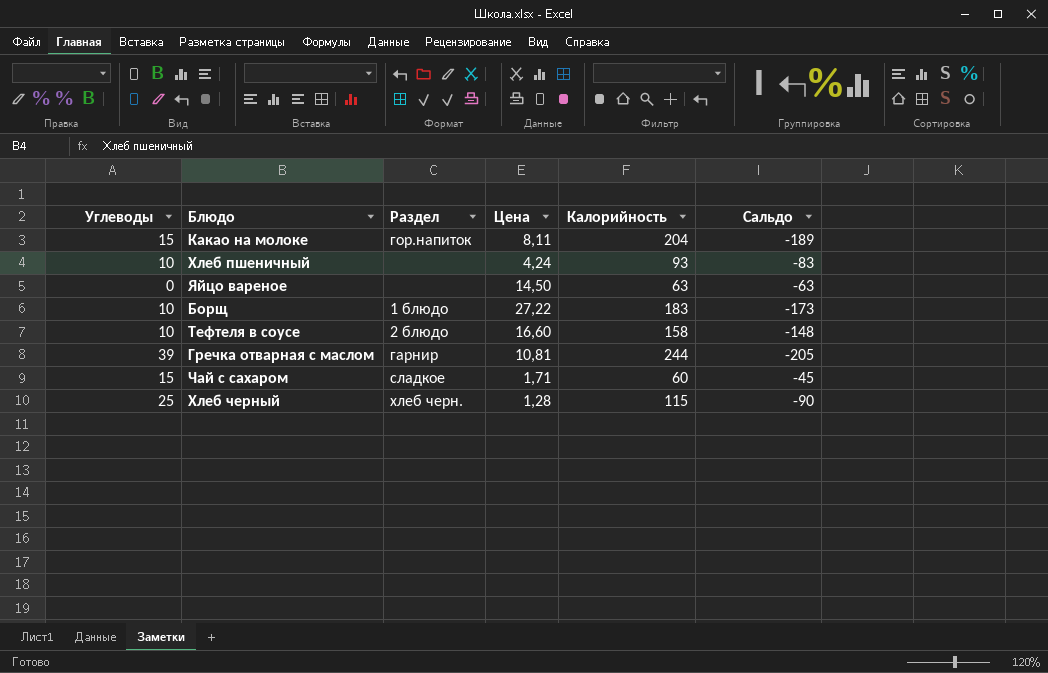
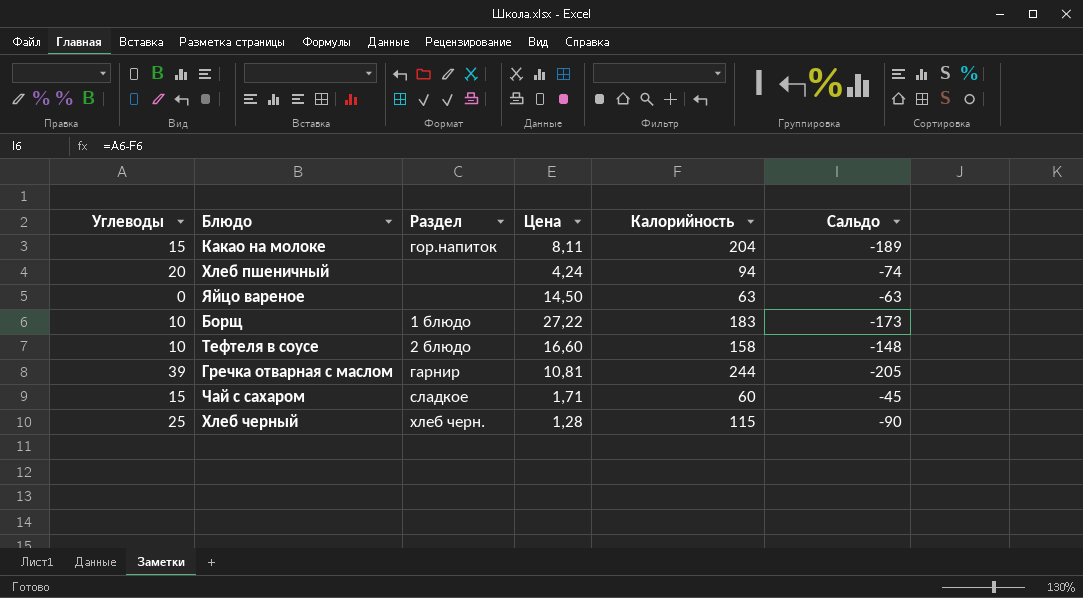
Хлеб пшеничный | Углеводы: 10 -> 20
Хлеб пшеничный | Калорийность: 93 -> 94
Хлеб пшеничный | Сальдо: -83 -> -74

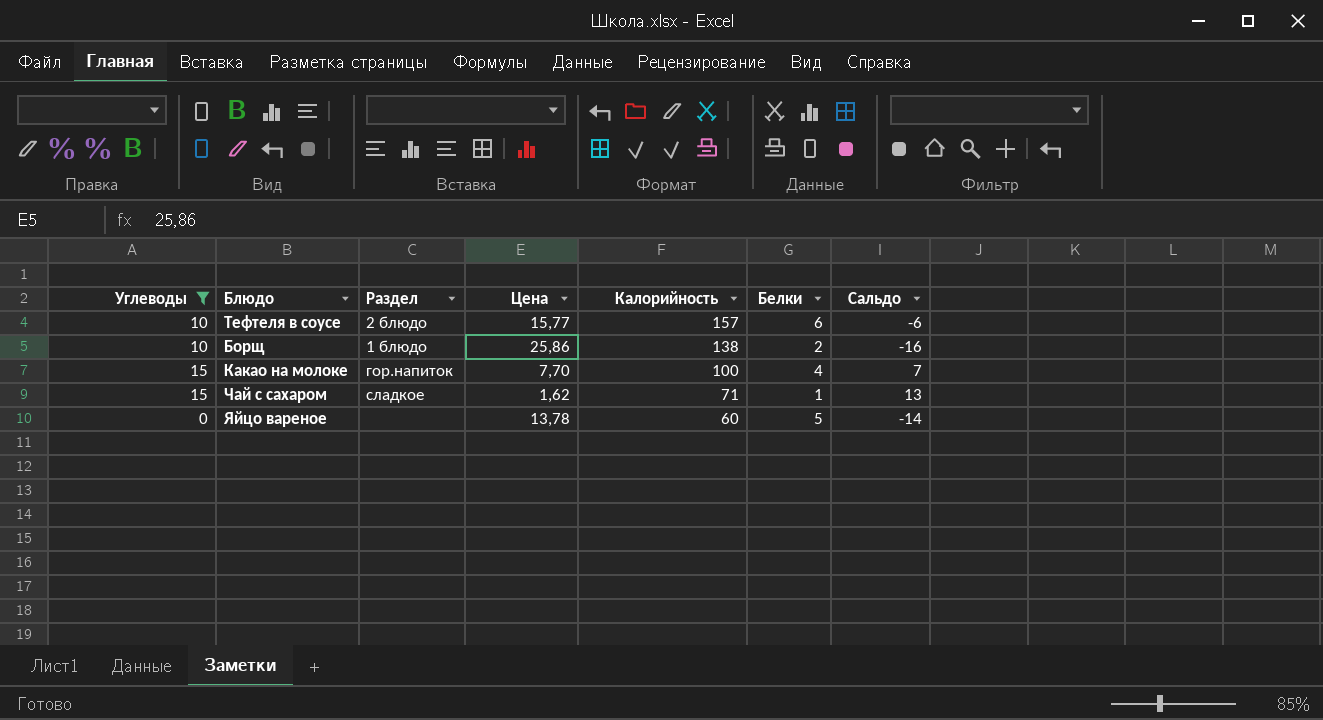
filter: none -> Углеводы <= 15
row order: none -> Калорийность descending
column Белки | position: none -> 6
column Сальдо | formula: [Углеводы] - [Калорийность] -> [Углеводы] - [Цена]
Тефтеля в соусе | Цена: 16,60 -> 15,77
Тефтеля в соусе | Калорийность: 158 -> 157
Борщ | Цена: 27,22 -> 25,86
Борщ | Калорийность: 183 -> 138
Какао на молоке | Цена: 8,11 -> 7,70
Какао на молоке | Калорийность: 204 -> 100
Чай с сахаром | Цена: 1,71 -> 1,62
Чай с сахаром | Калорийность: 60 -> 71
Яйцо вареное | Цена: 14,50 -> 13,78
Яйцо вареное | Калорийность: 63 -> 60

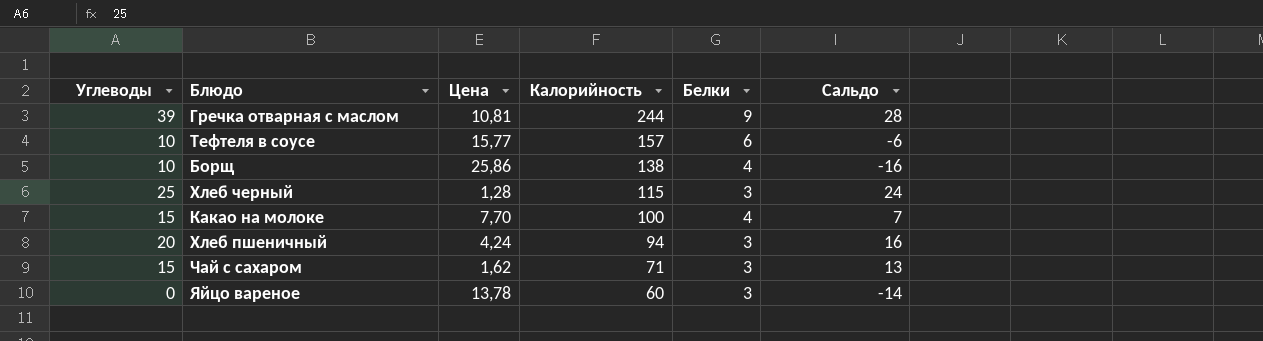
filter: Углеводы <= 15 -> none
column Раздел | position: 3 -> none
Борщ | Белки: 2 -> 4
Чай с сахаром | Белки: 1 -> 3
Яйцо вареное | Белки: 5 -> 3

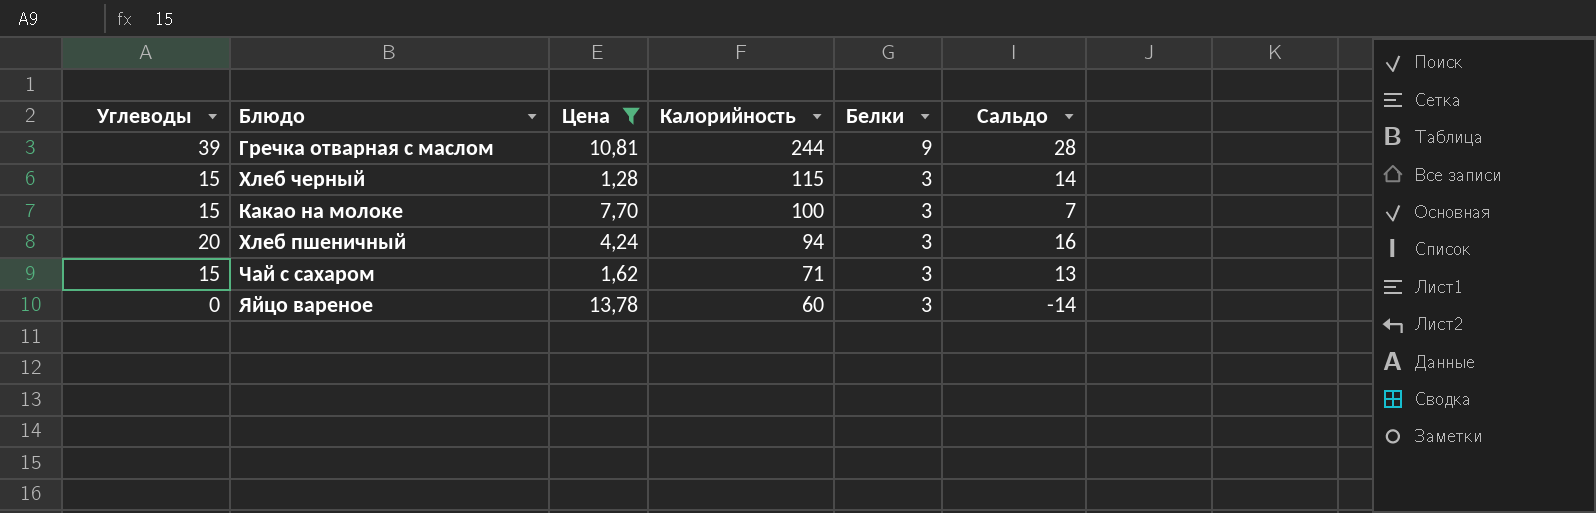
filter: none -> Цена <= 13,78
Хлеб черный | Углеводы: 25 -> 15
Хлеб черный | Сальдо: 24 -> 14
Какао на молоке | Белки: 4 -> 3

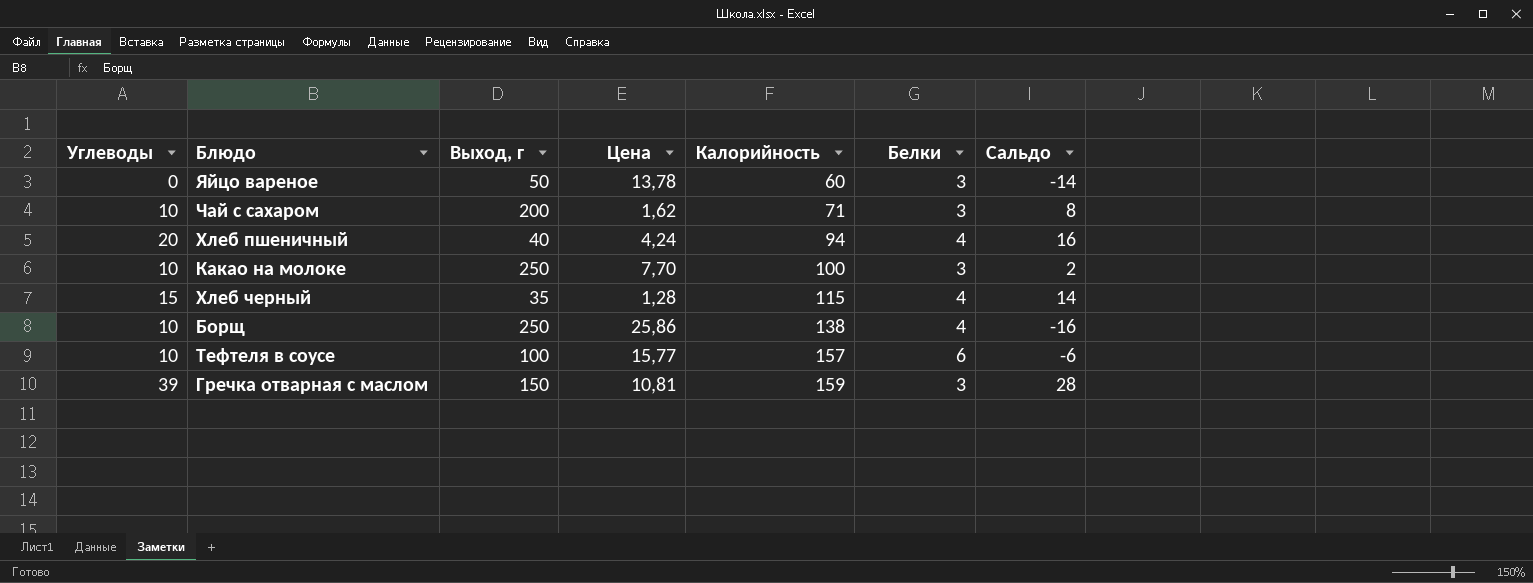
filter: Цена <= 13,78 -> none
row order: Калорийность descending -> Калорийность ascending
column Выход, г | position: none -> 3
Чай с сахаром | Углеводы: 15 -> 10
Чай с сахаром | Сальдо: 13 -> 8
Хлеб пшеничный | Белки: 3 -> 4
Какао на молоке | Углеводы: 15 -> 10
Какао на молоке | Сальдо: 7 -> 2
Хлеб черный | Белки: 3 -> 4
Гречка отварная с маслом | Калорийность: 244 -> 159
Гречка отварная с маслом | Белки: 9 -> 3

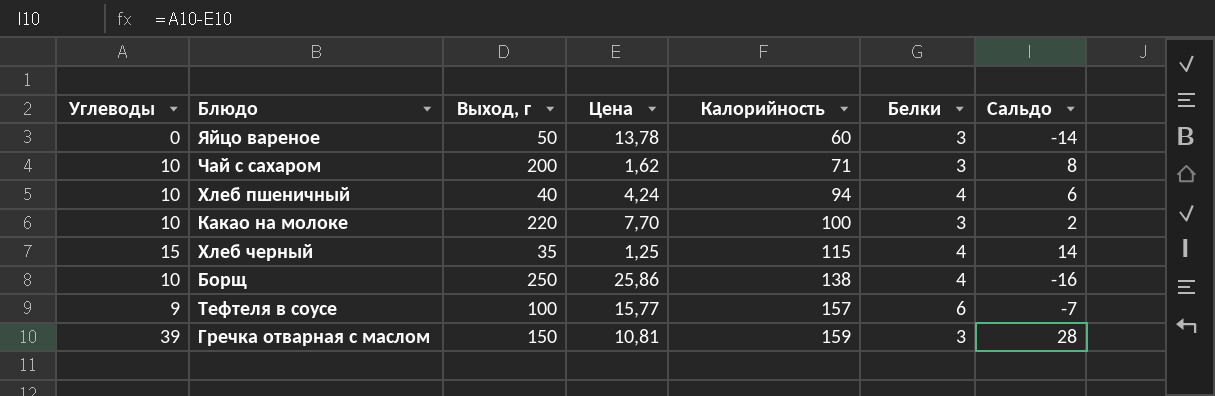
Хлеб пшеничный | Углеводы: 20 -> 10
Хлеб пшеничный | Сальдо: 16 -> 6
Какао на молоке | Выход, г: 250 -> 220
Хлеб черный | Цена: 1,28 -> 1,25
Тефтеля в соусе | Углеводы: 10 -> 9
Тефтеля в соусе | Сальдо: -6 -> -7

